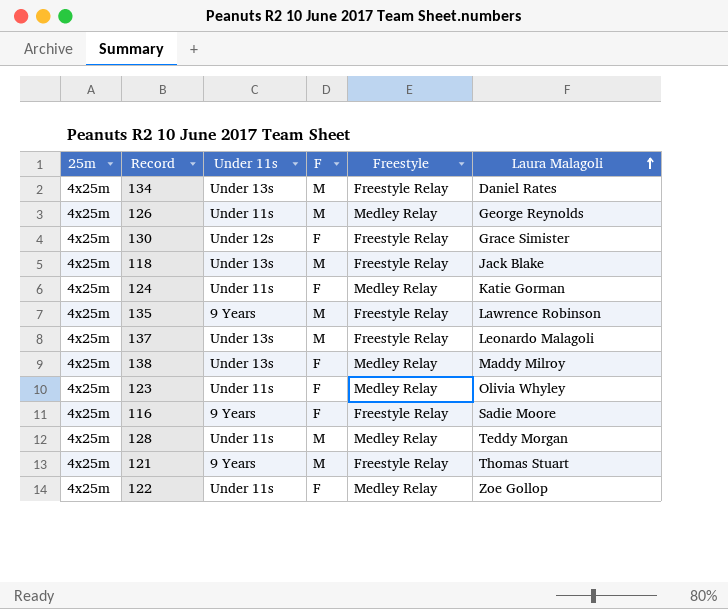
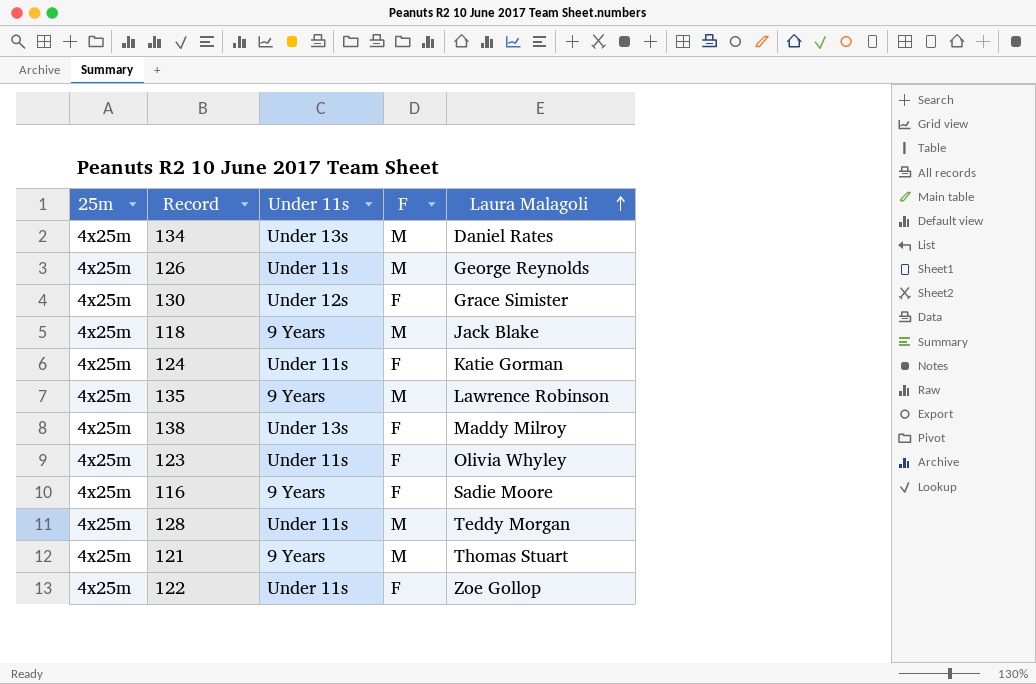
column Freestyle | position: 5 -> none
row 137: 4x25m | Under 13s | M | Freestyle Relay | Leonardo Malagoli -> none
118 | Under 11s: Under 13s -> 9 Years

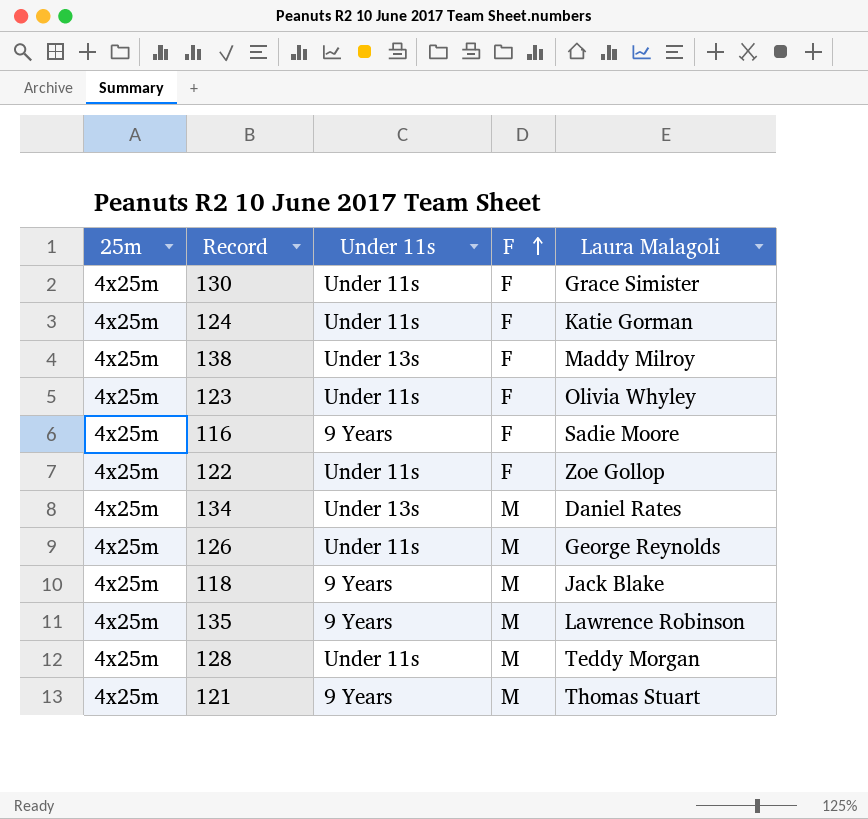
row order: Laura Malagoli ascending -> F ascending
130 | Under 11s: Under 12s -> Under 11s

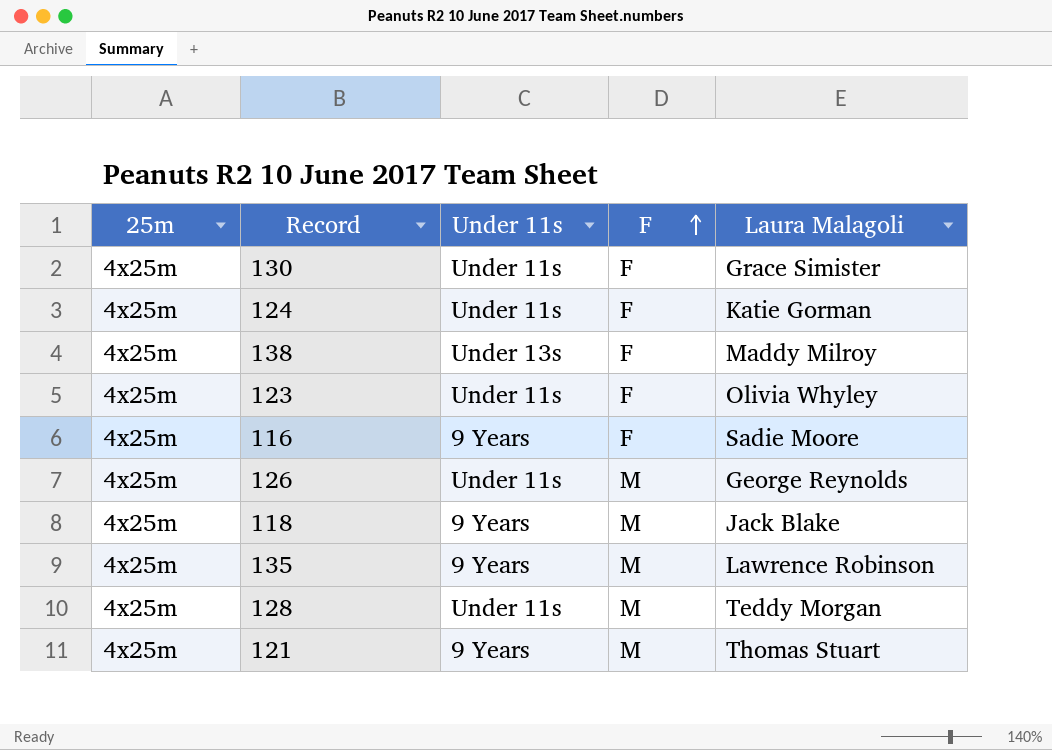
row 122: 4x25m | Under 11s | F | Zoe Gollop -> none
row 134: 4x25m | Under 13s | M | Daniel Rates -> none

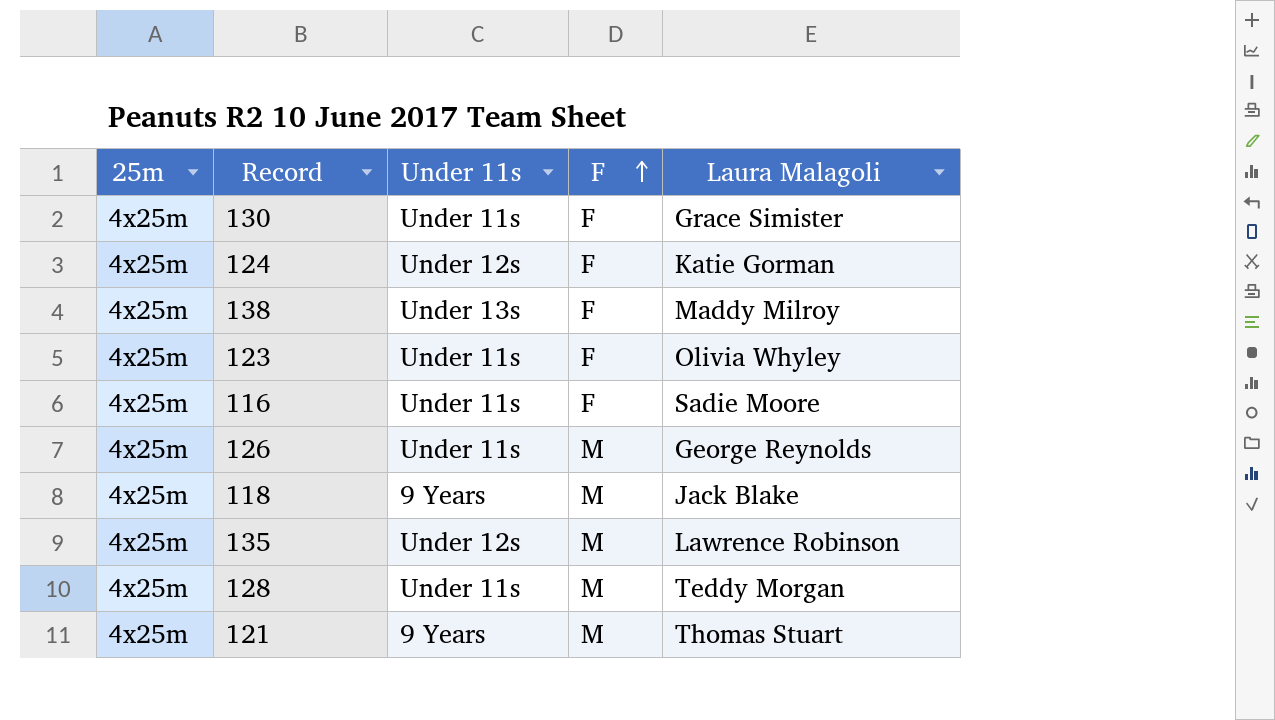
124 | Under 11s: Under 11s -> Under 12s
116 | Under 11s: 9 Years -> Under 11s
135 | Under 11s: 9 Years -> Under 12s

